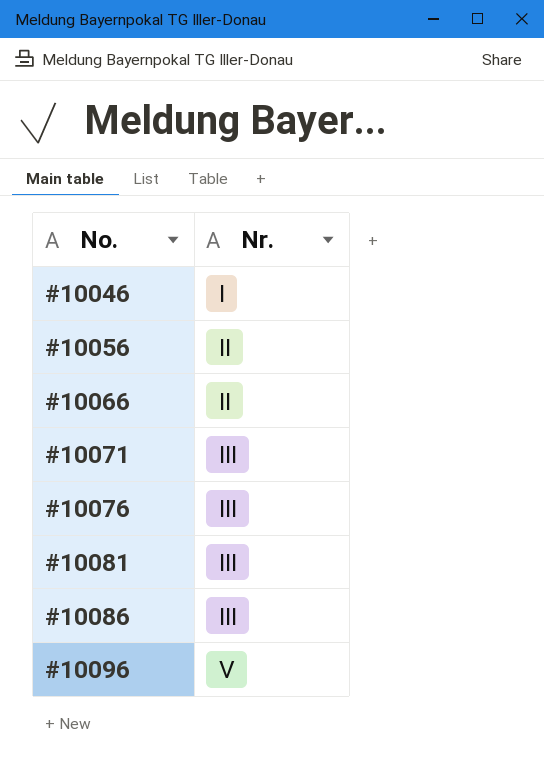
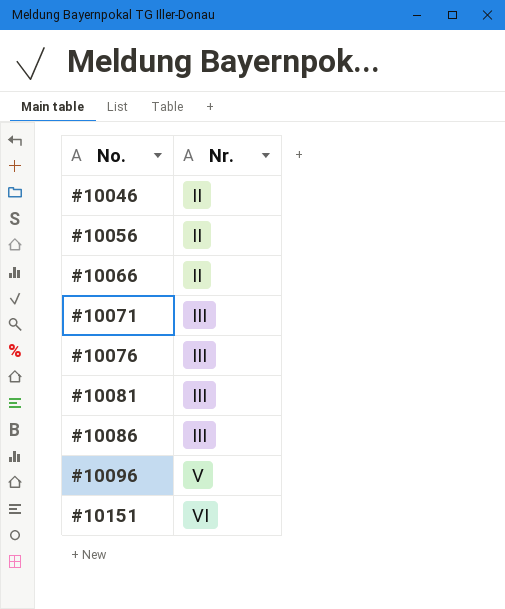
#10046 | Nr.: I -> II
row #10151: none -> VI

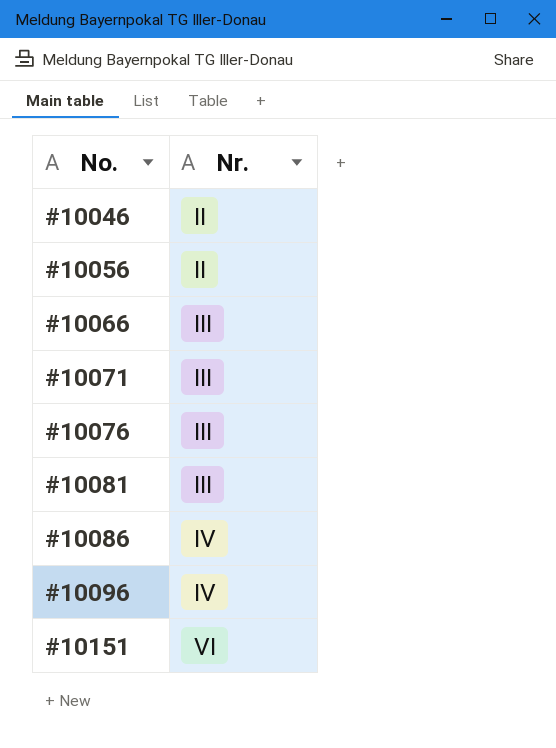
#10066 | Nr.: II -> III
#10086 | Nr.: III -> IV
#10096 | Nr.: V -> IV

